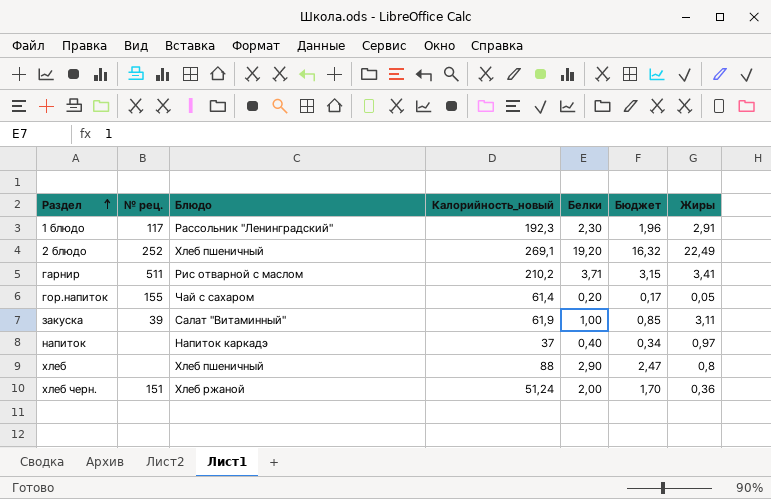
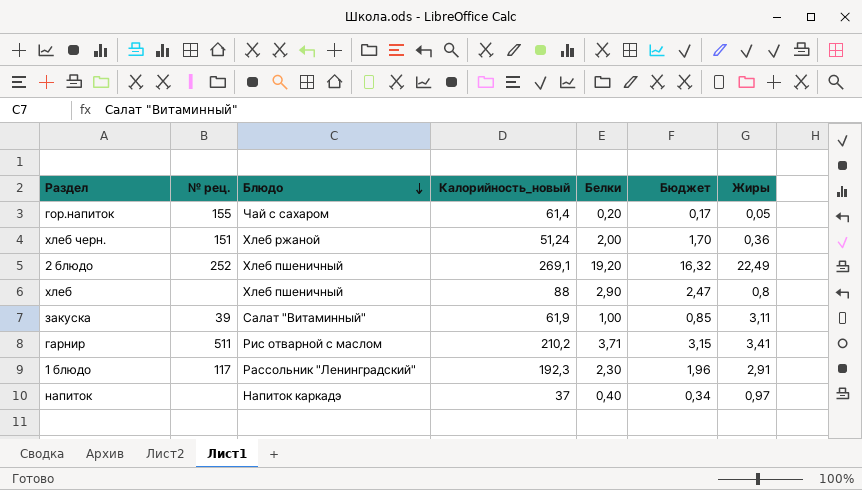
row order: Раздел ascending -> Блюдо descending

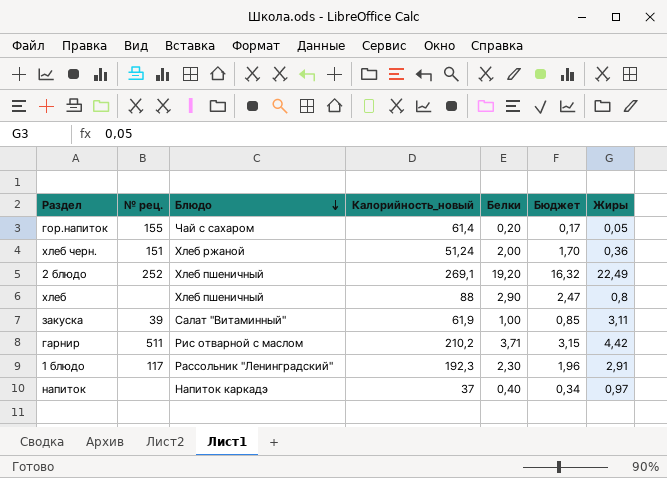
гарнир | Жиры: 3,41 -> 4,42

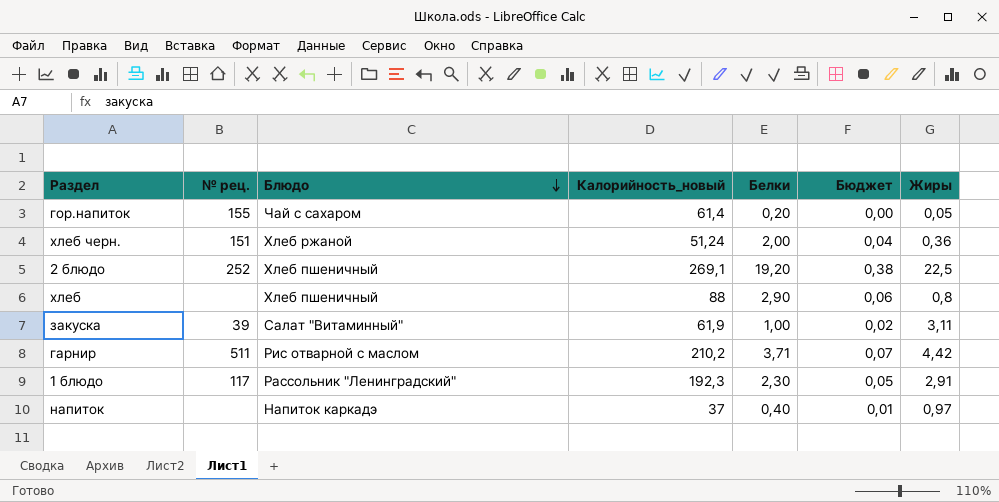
column Бюджет | formula: [Белки] * 0,85 -> [Белки] * 0,02
2 блюдо | Жиры: 22,49 -> 22,5

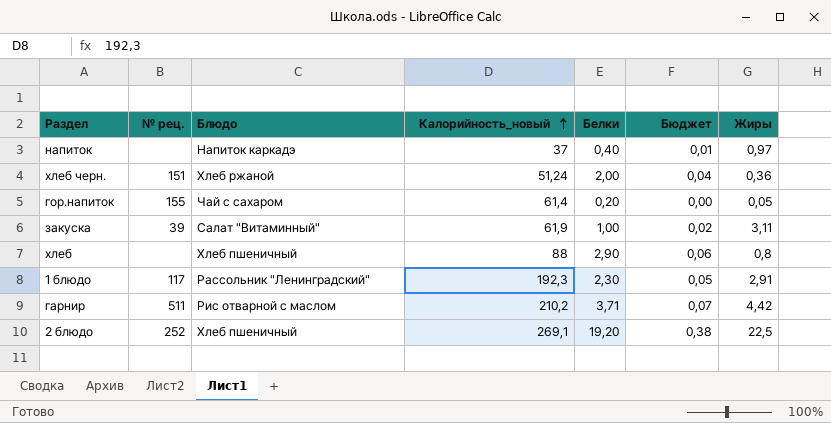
row order: Блюдо descending -> Калорийность_новый ascending

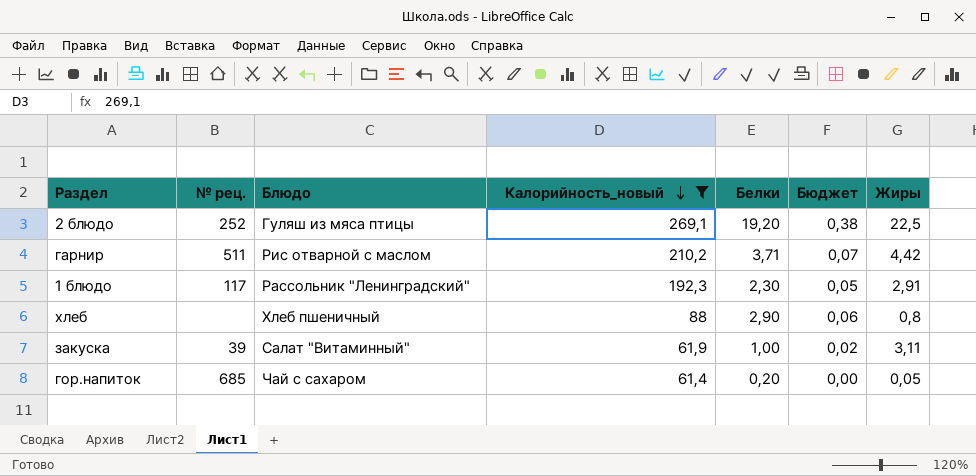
filter: none -> Калорийность_новый >= 61,4
row order: Калорийность_новый ascending -> Калорийность_новый descending
2 блюдо | Блюдо: Хлеб пшеничный -> Гуляш из мяса птицы
гор.напиток | № рец.: 155 -> 685

